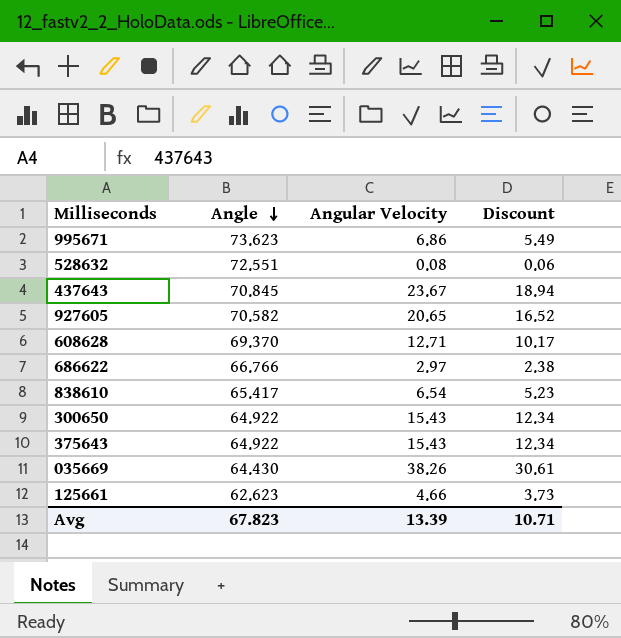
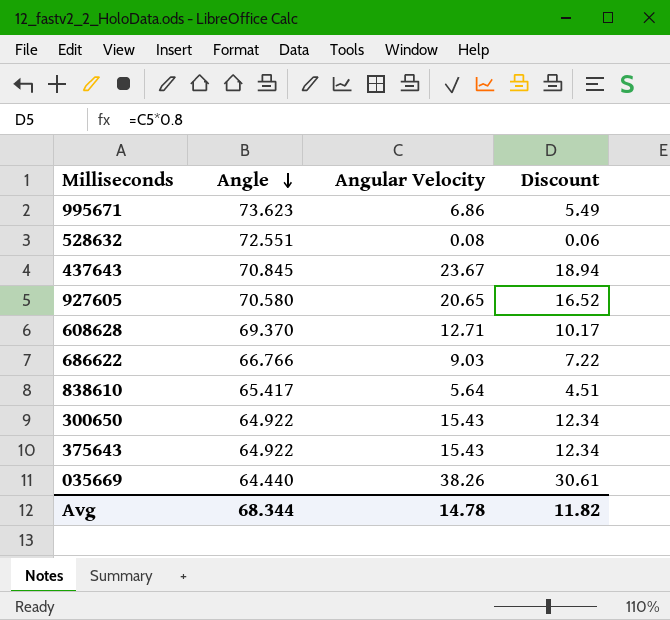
row 125661: 62.623 | 4.66 | 3.73 -> none
927605 | Angle: 70.582 -> 70.580
686622 | Angular Velocity: 2.97 -> 9.03
686622 | Discount: 2.38 -> 7.22
838610 | Angular Velocity: 6.54 -> 5.64
838610 | Discount: 5.23 -> 4.51
035669 | Angle: 64.430 -> 64.440
Avg | Angle: 67.823 -> 68.344
Avg | Angular Velocity: 13.39 -> 14.78
Avg | Discount: 10.71 -> 11.82

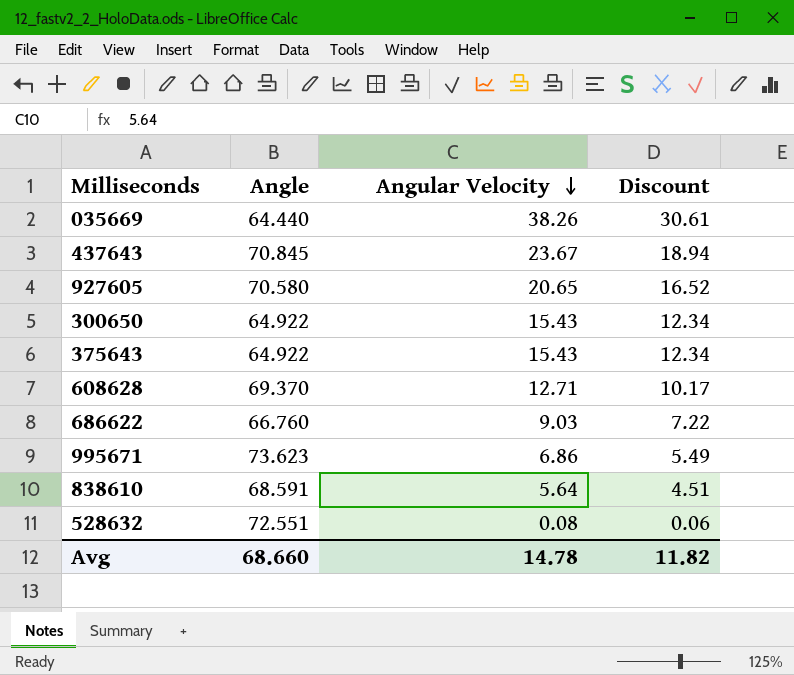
row order: Angle descending -> Angular Velocity descending
686622 | Angle: 66.766 -> 66.760
838610 | Angle: 65.417 -> 68.591
Avg | Angle: 68.344 -> 68.660

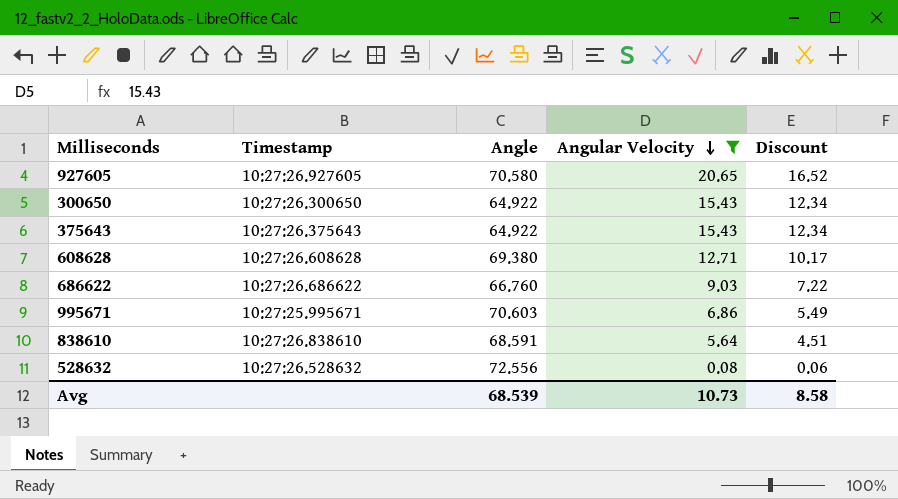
filter: none -> Angular Velocity <= 20.65
column Timestamp | position: none -> 2
608628 | Angle: 69.370 -> 69.380
995671 | Angle: 73.623 -> 70.603
528632 | Angle: 72.551 -> 72.556
Avg | Angle: 68.660 -> 68.539
Avg | Angular Velocity: 14.78 -> 10.73
Avg | Discount: 11.82 -> 8.58

